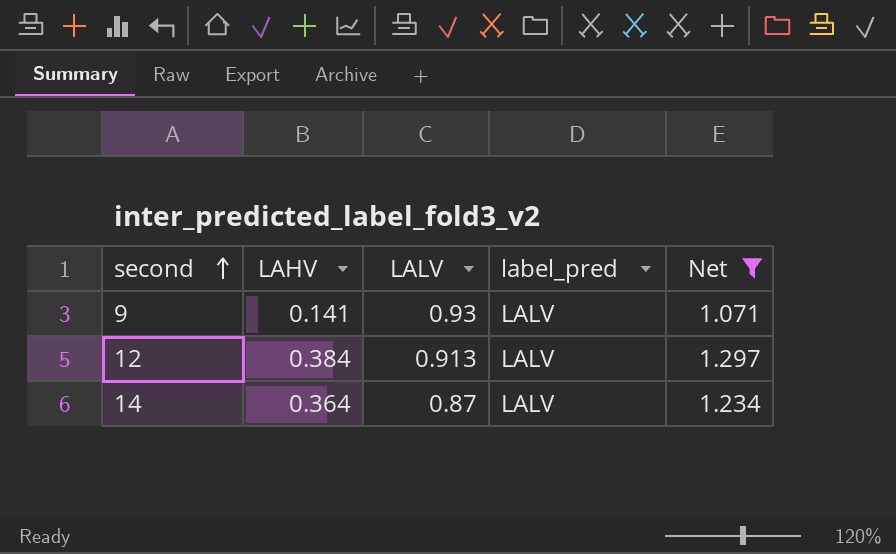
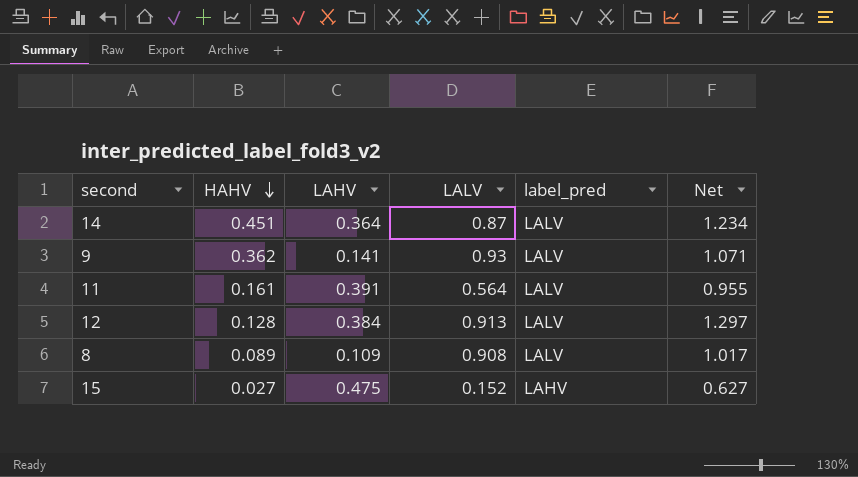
filter: Net >= 1.071 -> none
row order: second ascending -> HAHV descending
column HAHV | position: none -> 2

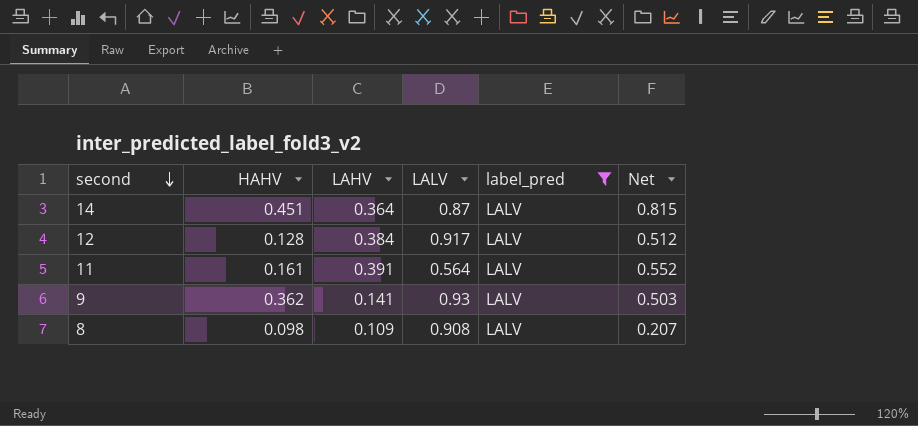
filter: none -> label_pred = LALV
row order: HAHV descending -> second descending
column Net | formula: [LAHV] + [LALV] -> [HAHV] + [LAHV]
12 | LALV: 0.913 -> 0.917
8 | HAHV: 0.089 -> 0.098

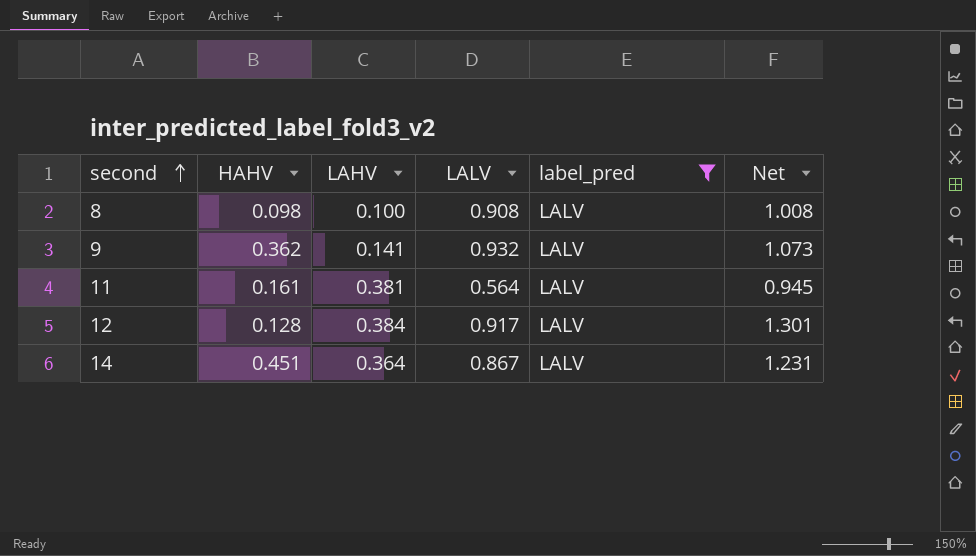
row order: second descending -> second ascending
column Net | formula: [HAHV] + [LAHV] -> [LAHV] + [LALV]
8 | LAHV: 0.109 -> 0.100
9 | LALV: 0.93 -> 0.932
11 | LAHV: 0.391 -> 0.381
14 | LALV: 0.87 -> 0.867

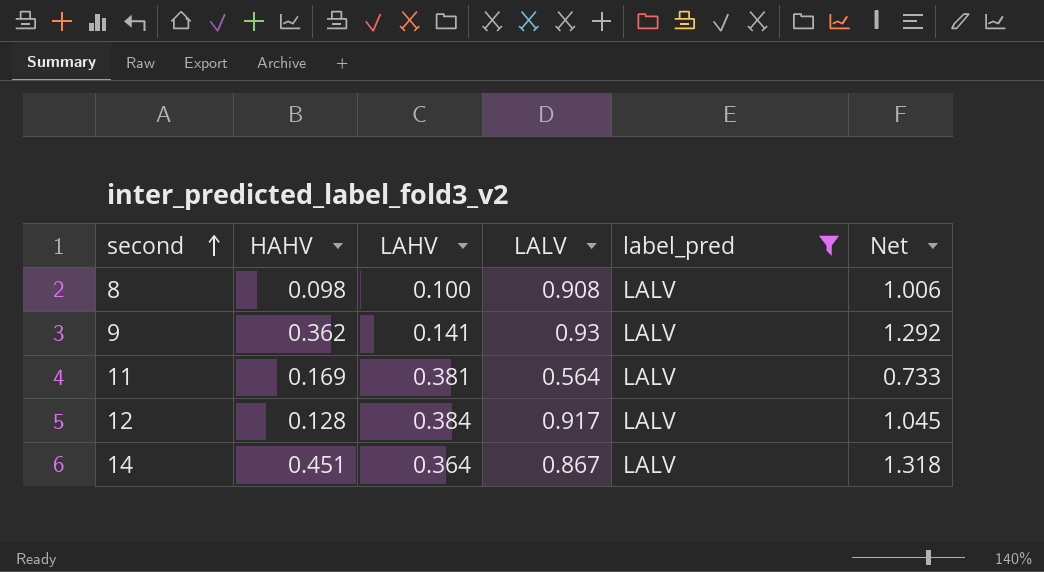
column Net | formula: [LAHV] + [LALV] -> [HAHV] + [LALV]
9 | LALV: 0.932 -> 0.93
11 | HAHV: 0.161 -> 0.169

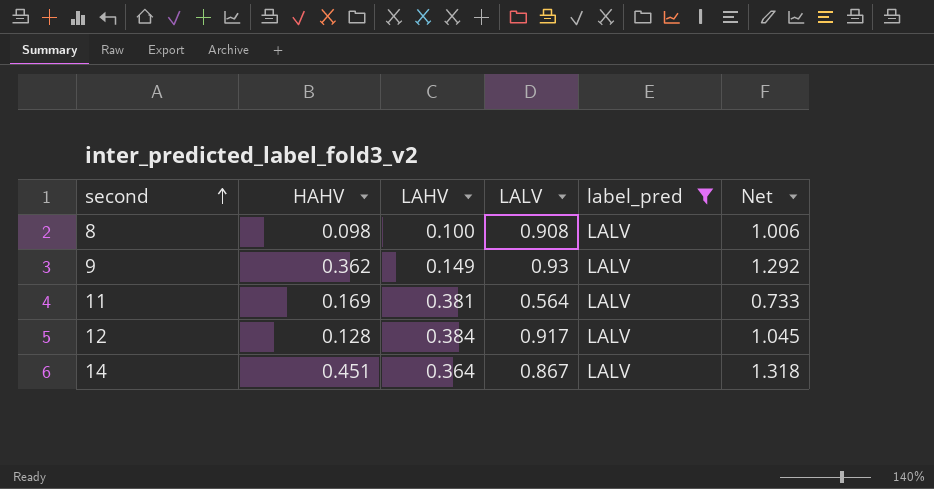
9 | LAHV: 0.141 -> 0.149

